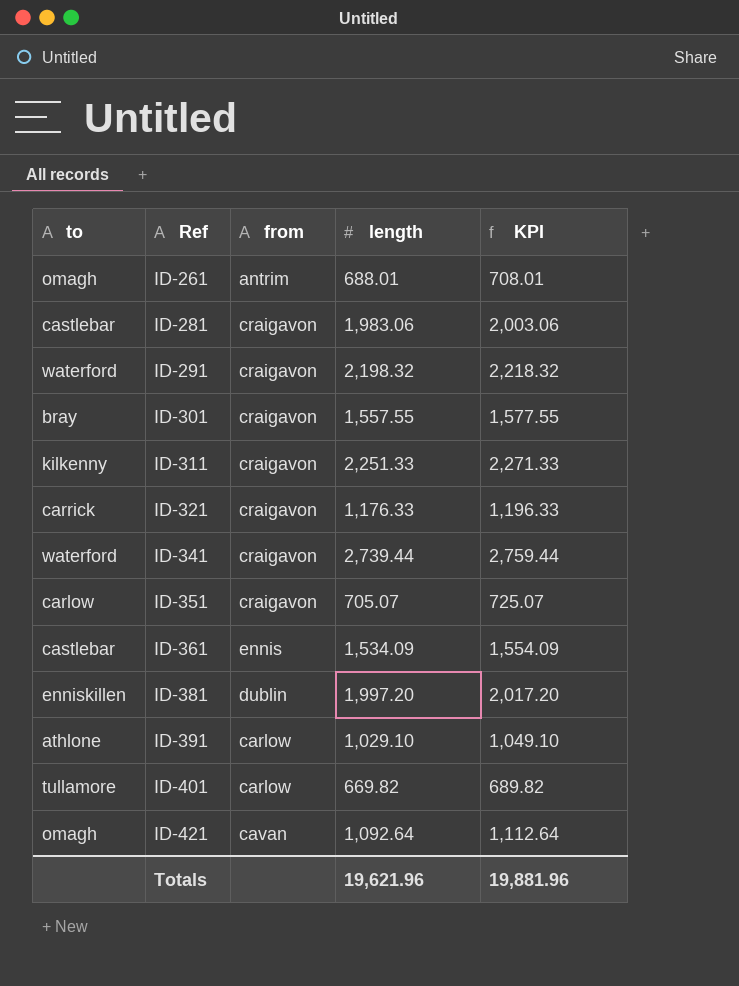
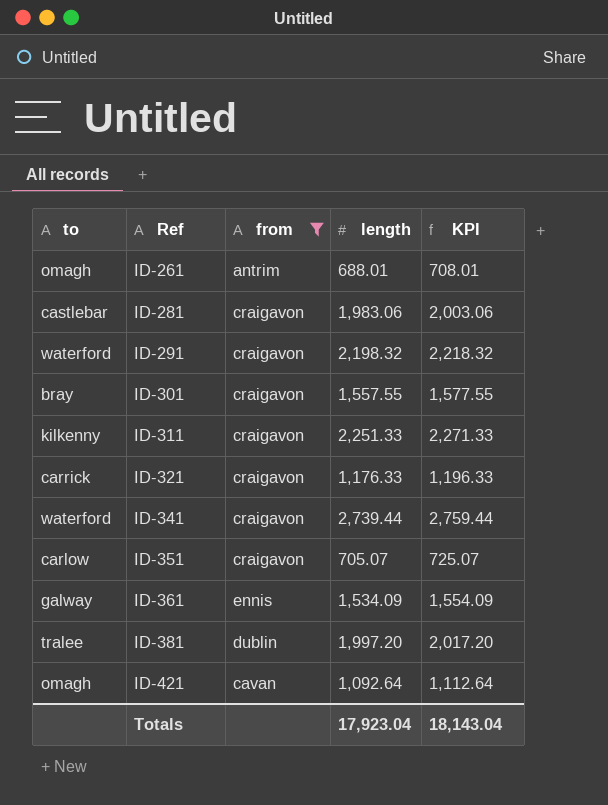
filter: none -> from != carlow
ID-361 | to: castlebar -> galway
ID-381 | to: enniskillen -> tralee
Totals | length: 19,621.96 -> 17,923.04
Totals | KPI: 19,881.96 -> 18,143.04

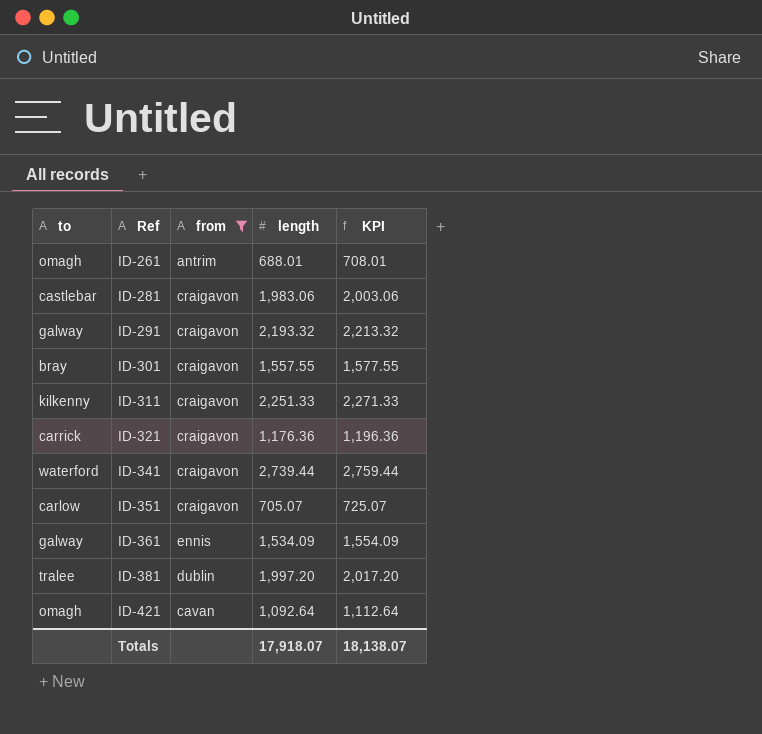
ID-291 | to: waterford -> galway
ID-291 | length: 2,198.32 -> 2,193.32
ID-291 | KPI: 2,218.32 -> 2,213.32
ID-321 | length: 1,176.33 -> 1,176.36
ID-321 | KPI: 1,196.33 -> 1,196.36
Totals | length: 17,923.04 -> 17,918.07
Totals | KPI: 18,143.04 -> 18,138.07

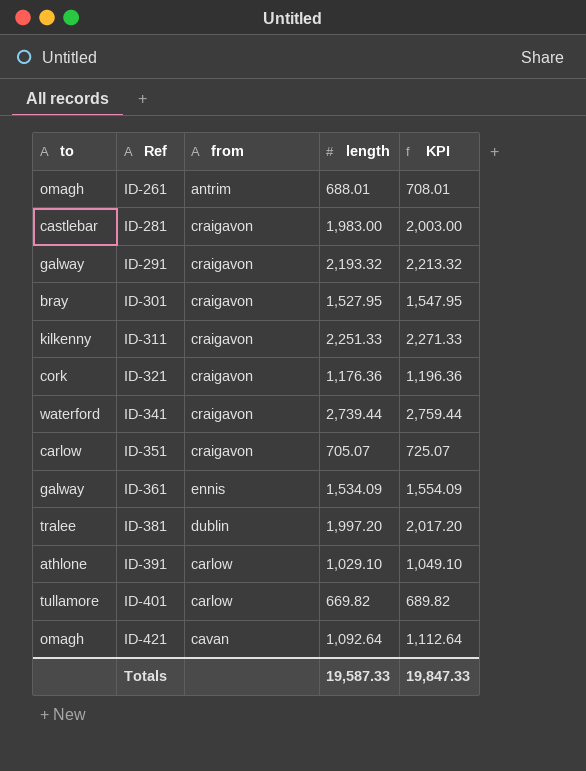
filter: from != carlow -> none
ID-281 | length: 1,983.06 -> 1,983.00
ID-281 | KPI: 2,003.06 -> 2,003.00
ID-301 | length: 1,557.55 -> 1,527.95
ID-301 | KPI: 1,577.55 -> 1,547.95
ID-321 | to: carrick -> cork
Totals | length: 17,918.07 -> 19,587.33
Totals | KPI: 18,138.07 -> 19,847.33

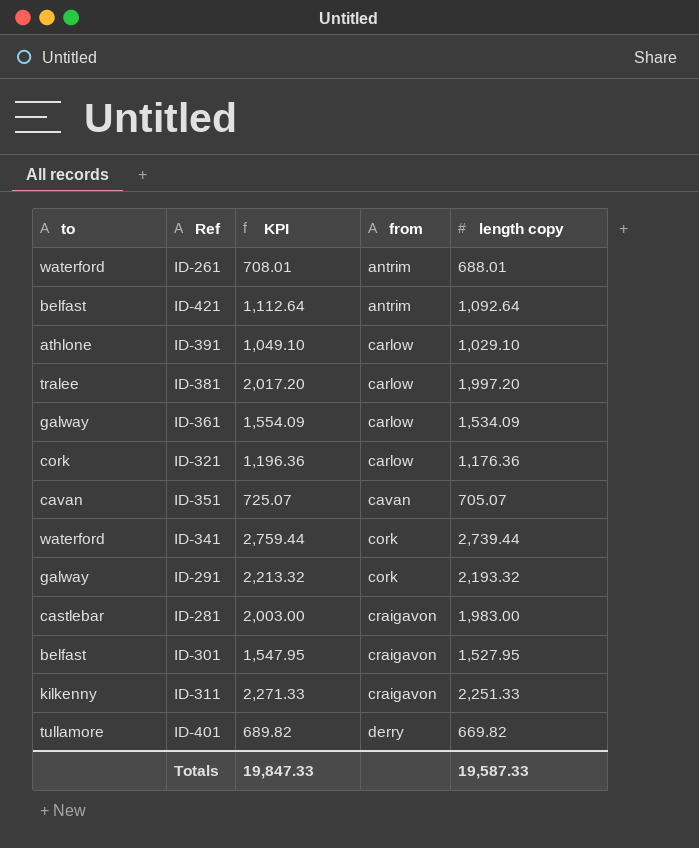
row order: Ref ascending -> from ascending
column KPI | position: 5 -> 3
column name: length -> length copy
ID-261 | to: omagh -> waterford
ID-421 | to: omagh -> belfast
ID-421 | from: cavan -> antrim
ID-381 | from: dublin -> carlow
ID-361 | from: ennis -> carlow
ID-321 | from: craigavon -> carlow
ID-351 | to: carlow -> cavan
ID-351 | from: craigavon -> cavan
ID-341 | from: craigavon -> cork
ID-291 | from: craigavon -> cork
ID-301 | to: bray -> belfast
ID-401 | from: carlow -> derry

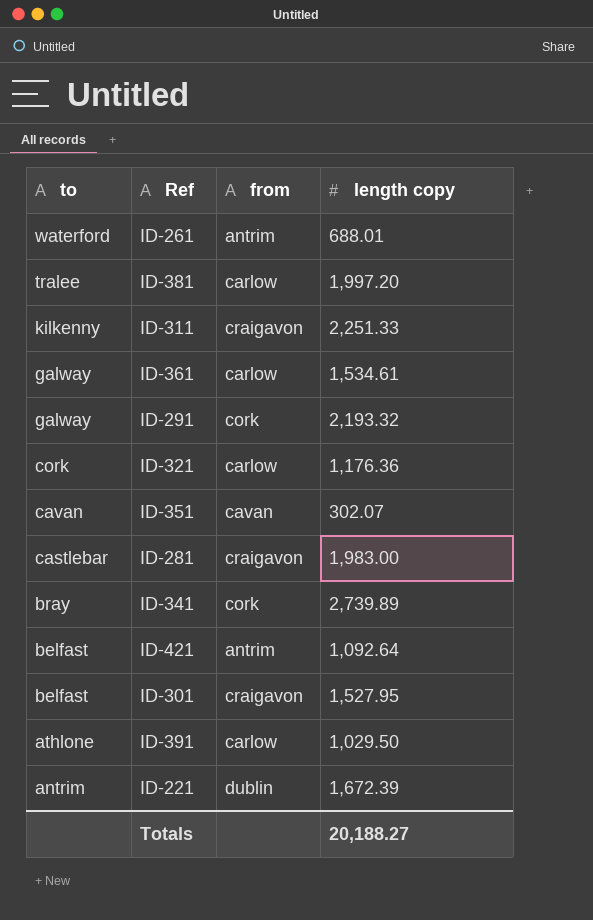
row order: from ascending -> to descending
column KPI | formula: [length copy] + 20 -> none
row ID-401: tullamore | 689.82 | derry | 669.82 -> none
ID-361 | length copy: 1,534.09 -> 1,534.61
ID-351 | length copy: 705.07 -> 302.07
ID-341 | to: waterford -> bray
ID-341 | length copy: 2,739.44 -> 2,739.89
ID-391 | length copy: 1,029.10 -> 1,029.50
row ID-221: none -> antrim | dublin | 1,672.39
Totals | length copy: 19,587.33 -> 20,188.27

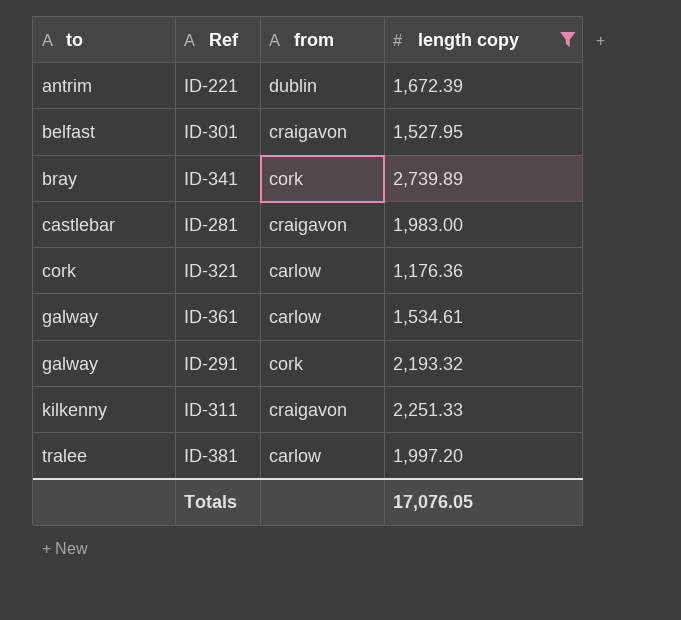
filter: none -> length copy >= 1,176.36
row order: to descending -> to ascending
Totals | length copy: 20,188.27 -> 17,076.05

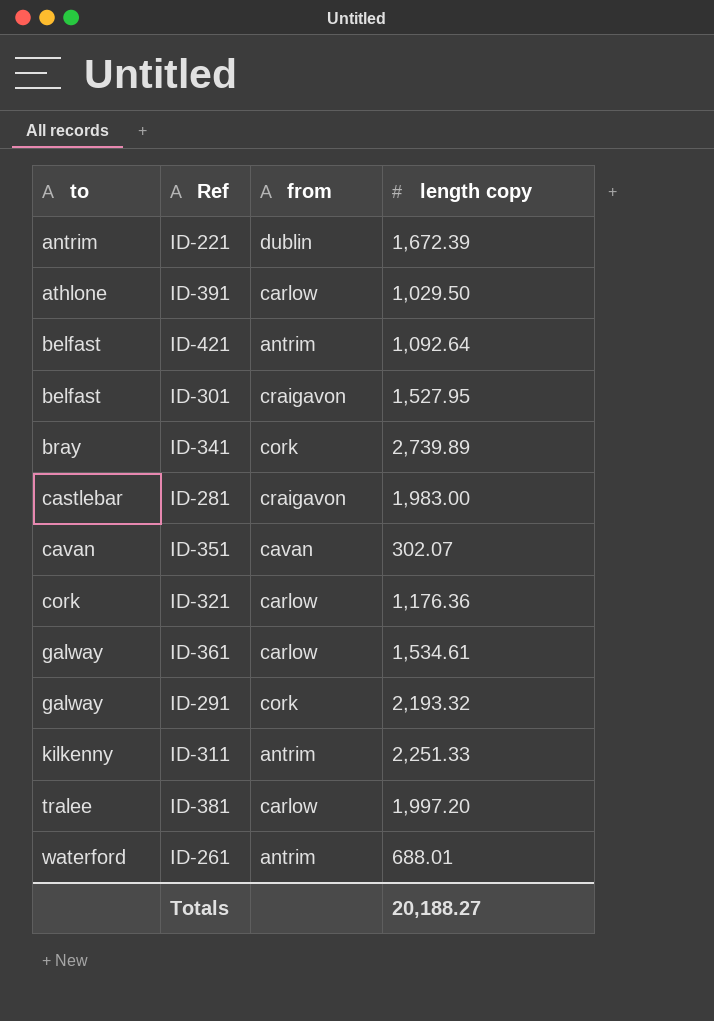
filter: length copy >= 1,176.36 -> none
ID-311 | from: craigavon -> antrim
Totals | length copy: 17,076.05 -> 20,188.27

